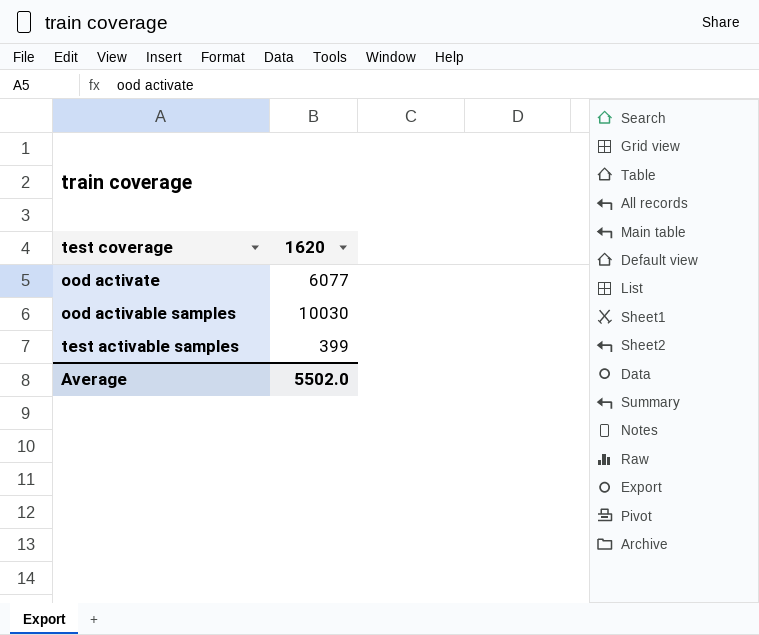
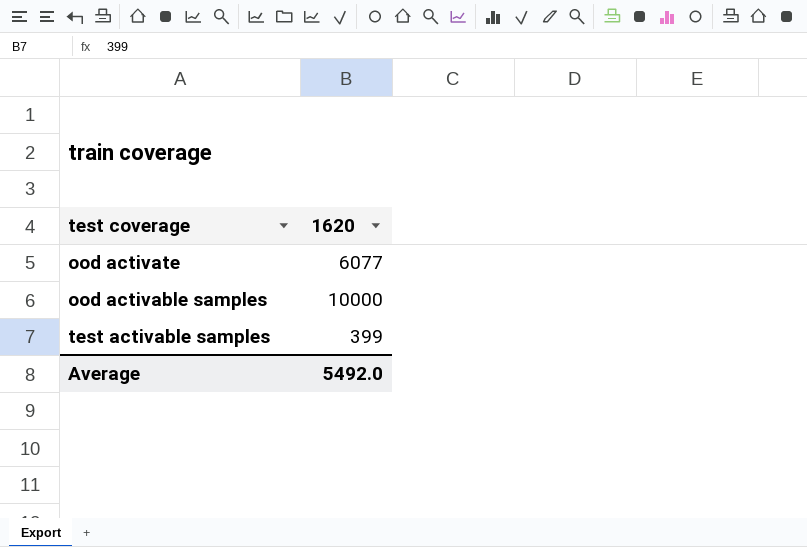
ood activable samples | 1620: 10030 -> 10000
Average | 1620: 5502.0 -> 5492.0

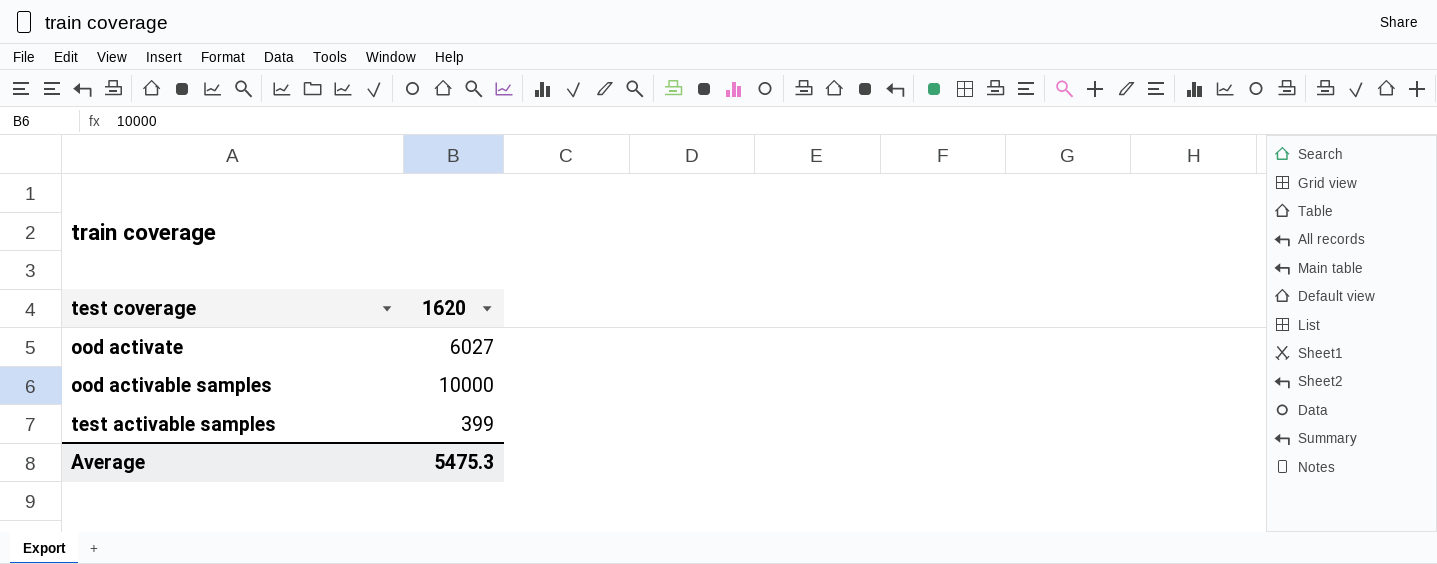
ood activate | 1620: 6077 -> 6027
Average | 1620: 5492.0 -> 5475.3

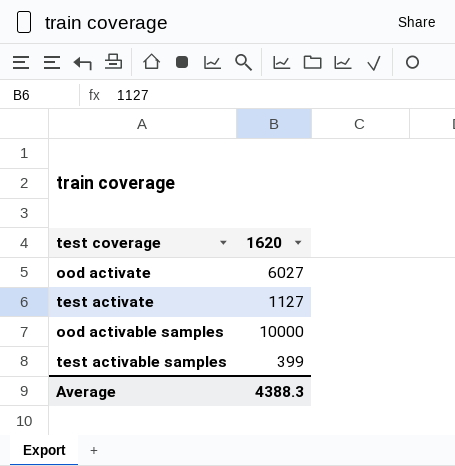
row test activate: none -> 1127
Average | 1620: 5475.3 -> 4388.3

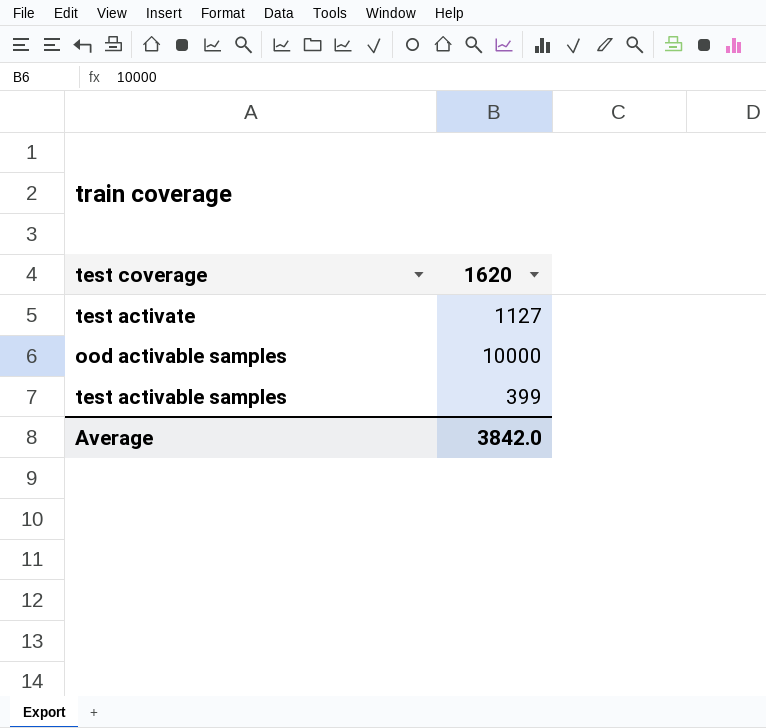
row ood activate: 6027 -> none
Average | 1620: 4388.3 -> 3842.0

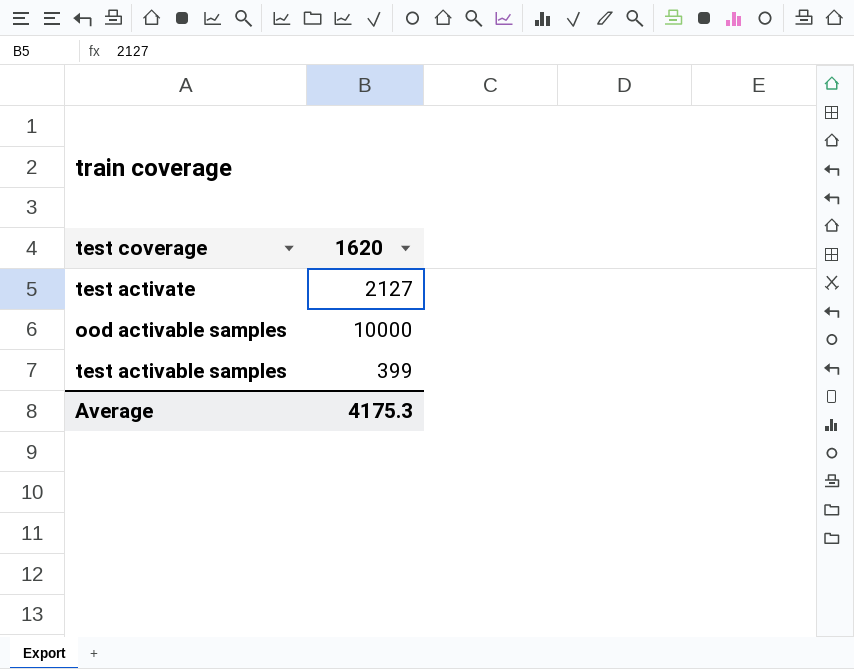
test activate | 1620: 1127 -> 2127
Average | 1620: 3842.0 -> 4175.3

